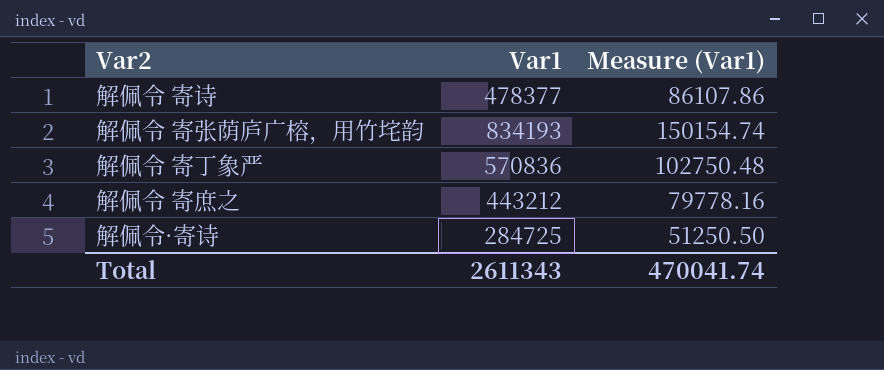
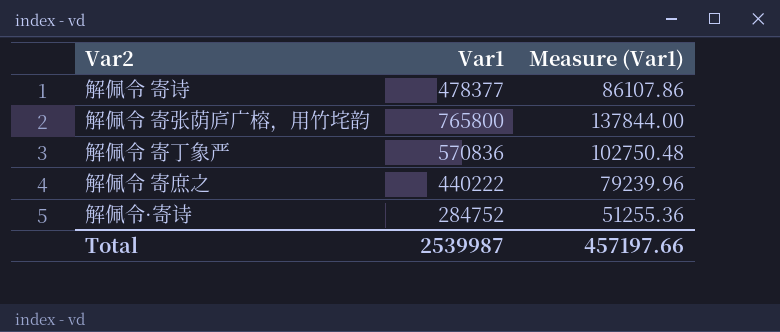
解佩令 寄张荫庐广榕，用竹垞韵 | Var1: 834193 -> 765800
解佩令 寄张荫庐广榕，用竹垞韵 | Measure (Var1): 150154.74 -> 137844.00
解佩令 寄庶之 | Var1: 443212 -> 440222
解佩令 寄庶之 | Measure (Var1): 79778.16 -> 79239.96
解佩令·寄诗 | Var1: 284725 -> 284752
解佩令·寄诗 | Measure (Var1): 51250.50 -> 51255.36
Total | Var1: 2611343 -> 2539987
Total | Measure (Var1): 470041.74 -> 457197.66

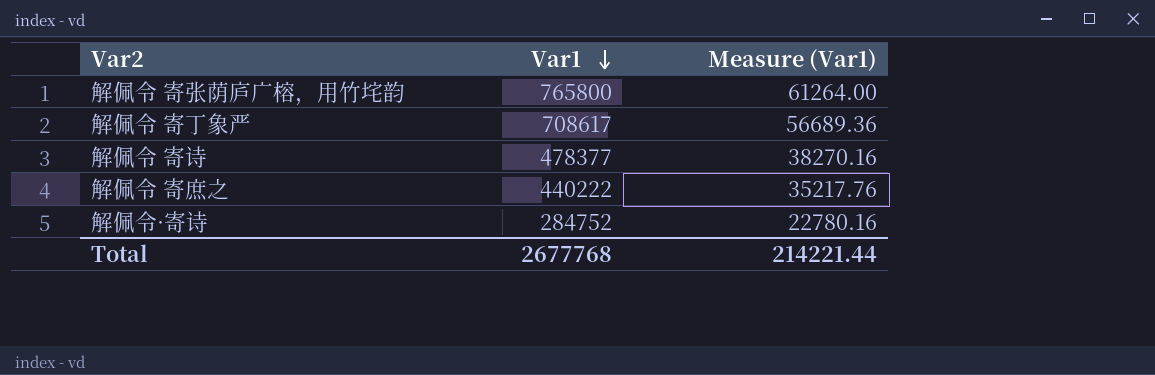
row order: none -> Var1 descending
column Measure (Var1) | formula: [Var1] * 0.18 -> [Var1] * 0.08
解佩令 寄丁象严 | Var1: 570836 -> 708617
Total | Var1: 2539987 -> 2677768
Total | Measure (Var1): 457197.66 -> 214221.44

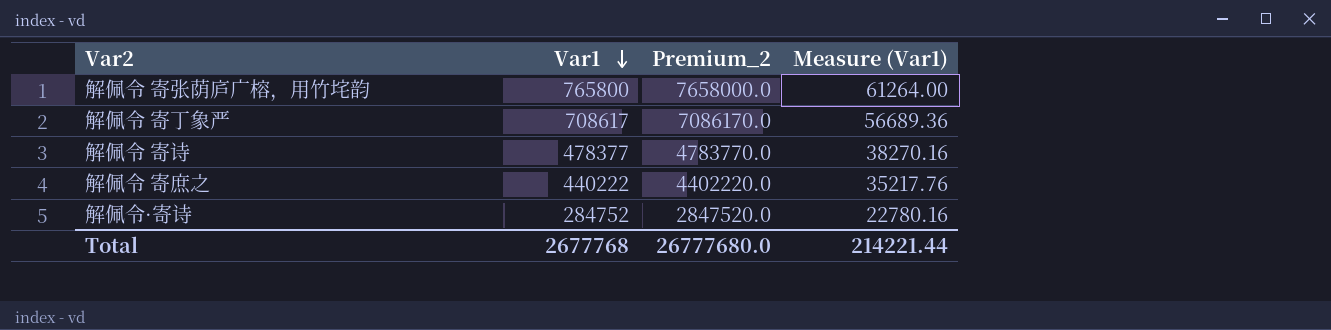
column Premium_2 | formula: none -> [Var1] * 10

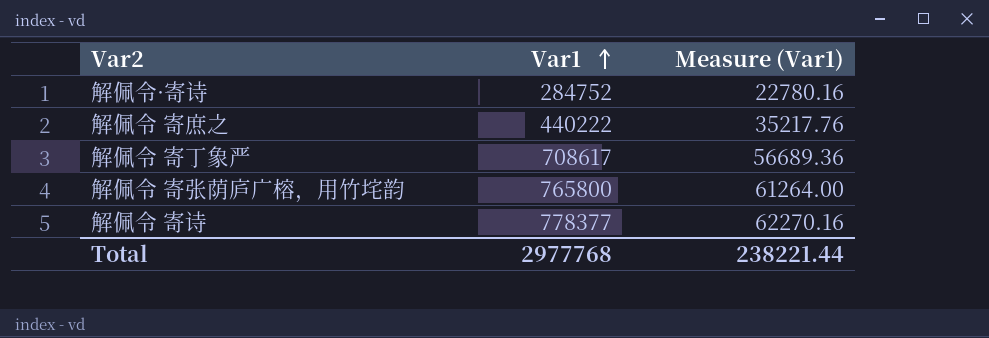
row order: Var1 descending -> Var1 ascending
column Premium_2 | formula: [Var1] * 10 -> none
解佩令 寄诗 | Var1: 478377 -> 778377
解佩令 寄诗 | Measure (Var1): 38270.16 -> 62270.16
Total | Var1: 2677768 -> 2977768
Total | Measure (Var1): 214221.44 -> 238221.44

